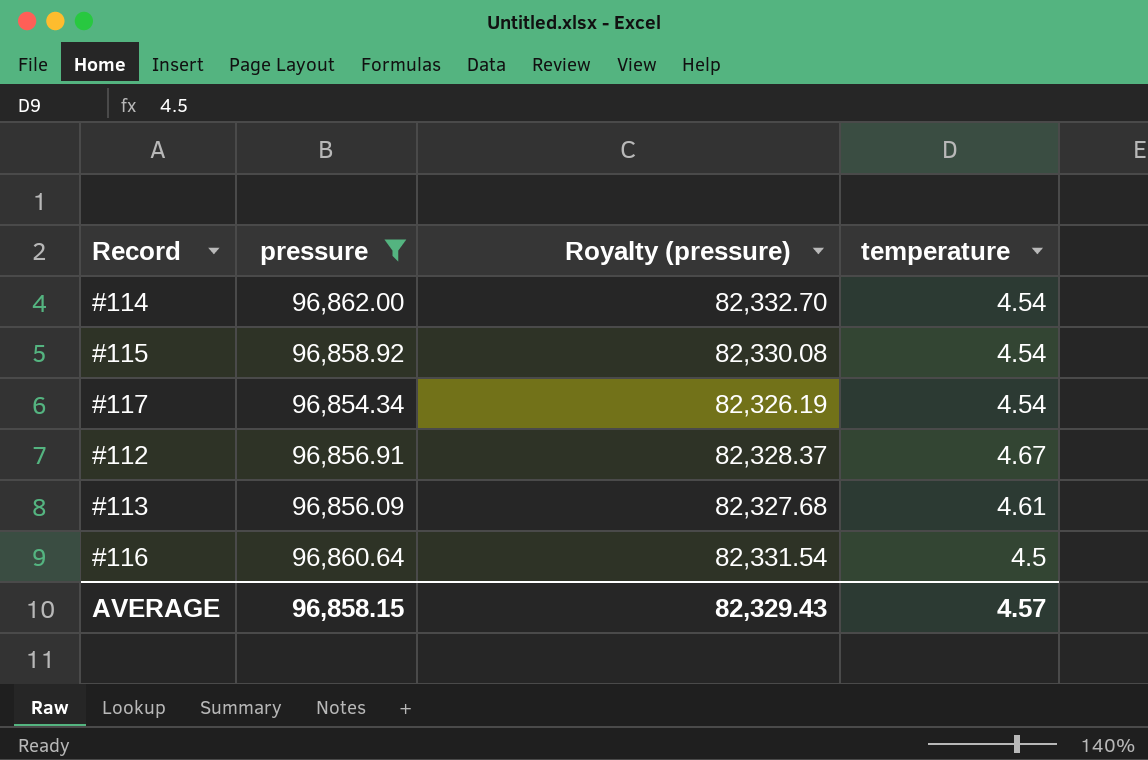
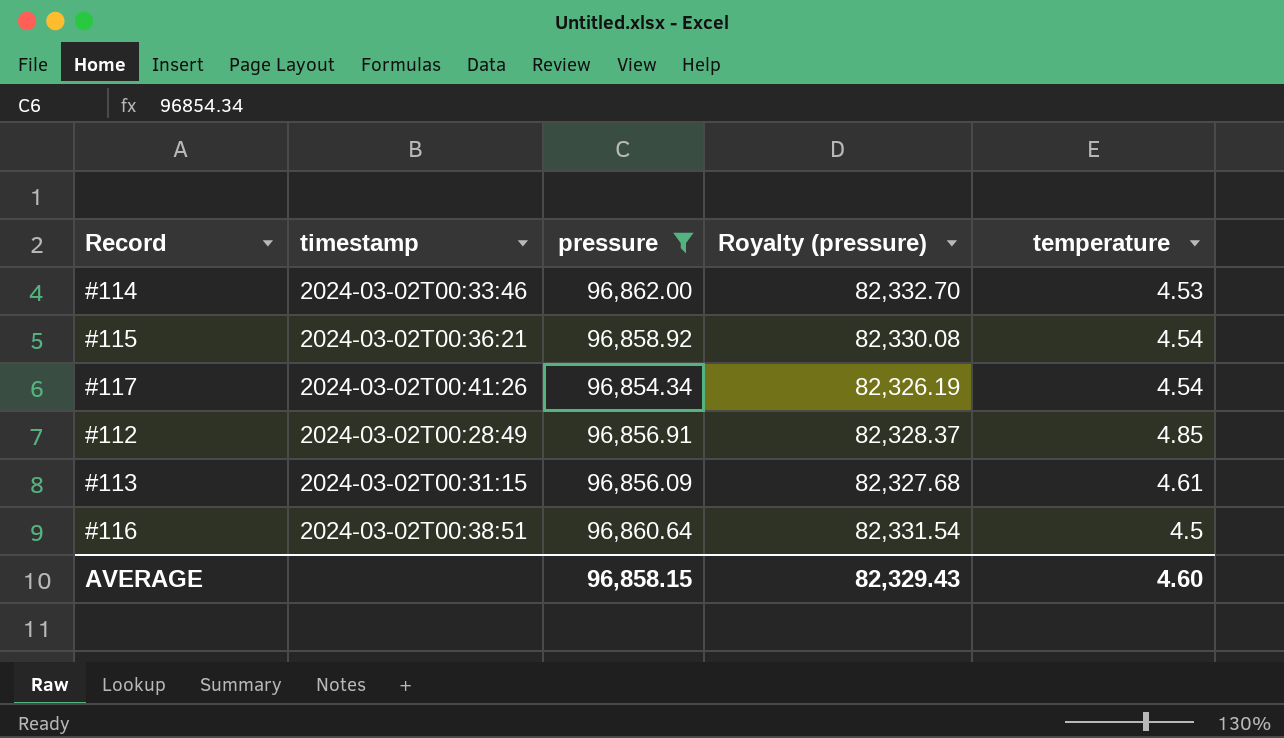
column timestamp | position: none -> 2
#114 | temperature: 4.54 -> 4.53
#112 | temperature: 4.67 -> 4.85
AVERAGE | temperature: 4.57 -> 4.60

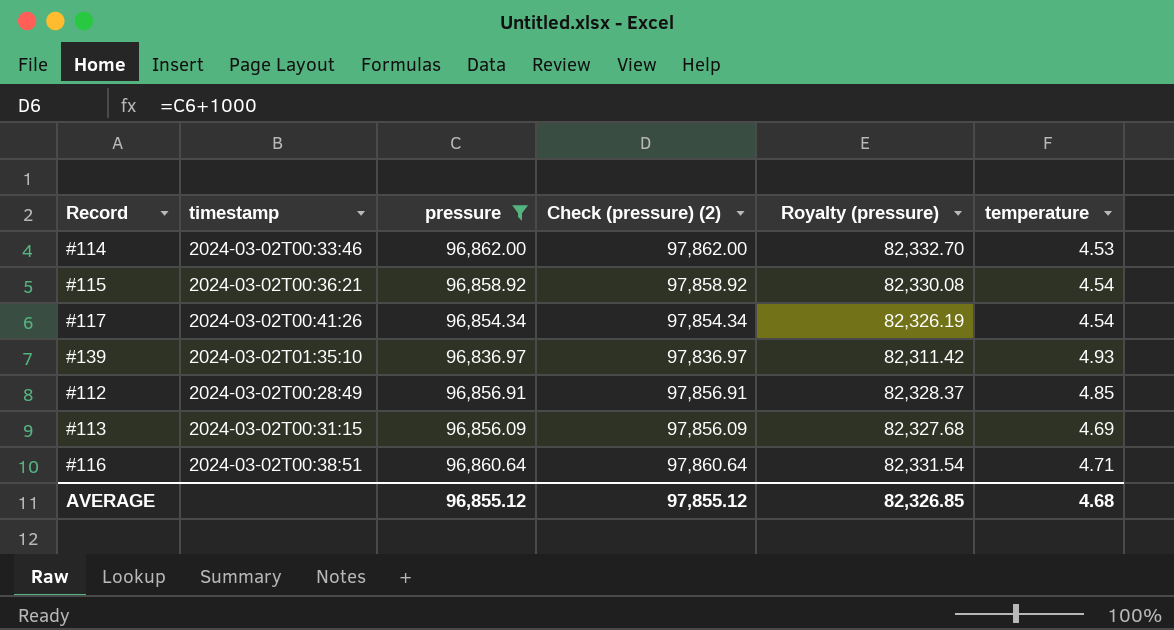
column Check (pressure) (2) | formula: none -> [pressure] + 1000
row #139: none -> 2024-03-02T01:35:10 | 96,836.97 | 97,836.97 | 82,311.42 | 4.93
#113 | temperature: 4.61 -> 4.69
#116 | temperature: 4.5 -> 4.71
AVERAGE | pressure: 96,858.15 -> 96,855.12
AVERAGE | Royalty (pressure): 82,329.43 -> 82,326.85
AVERAGE | temperature: 4.60 -> 4.68

